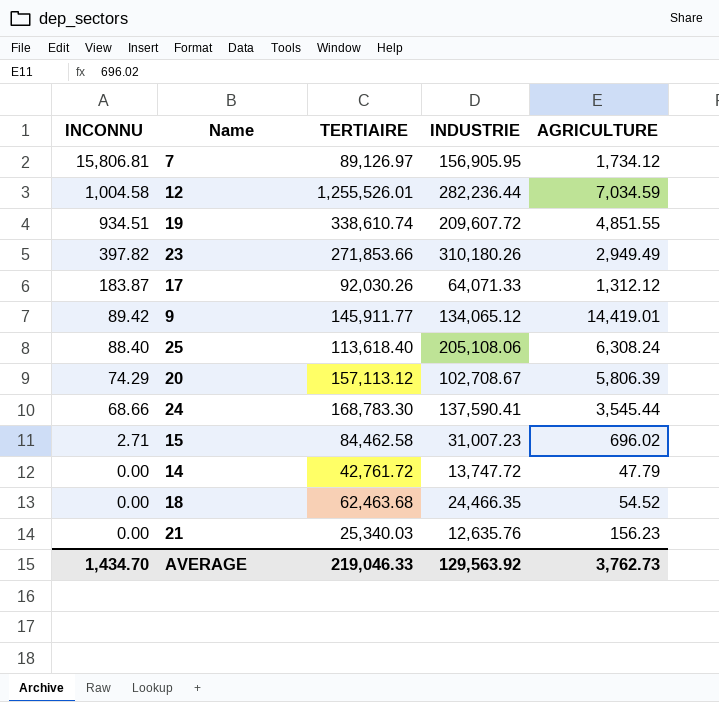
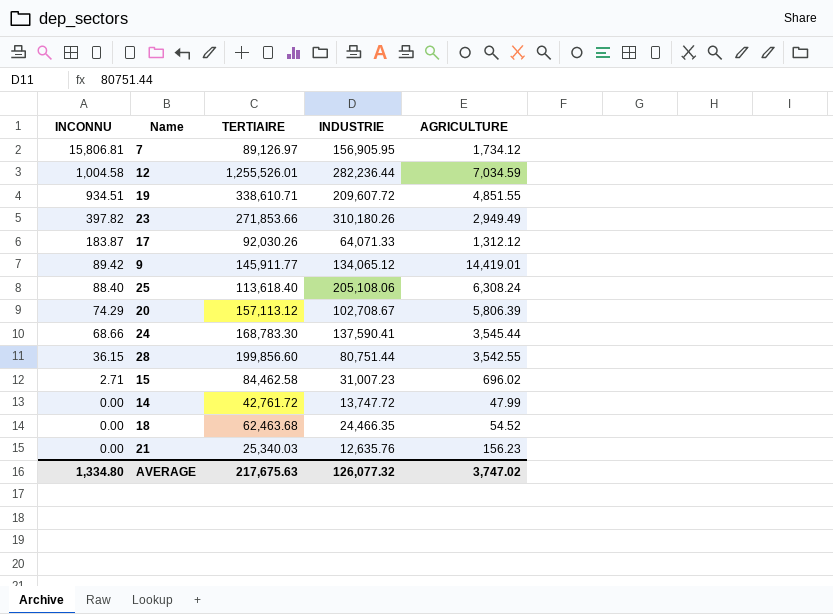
19 | TERTIAIRE: 338,610.74 -> 338,610.71
row 28: none -> 36.15 | 199,856.60 | 80,751.44 | 3,542.55
14 | AGRICULTURE: 47.79 -> 47.99
AVERAGE | INCONNU: 1,434.70 -> 1,334.80
AVERAGE | TERTIAIRE: 219,046.33 -> 217,675.63
AVERAGE | INDUSTRIE: 129,563.92 -> 126,077.32
AVERAGE | AGRICULTURE: 3,762.73 -> 3,747.02

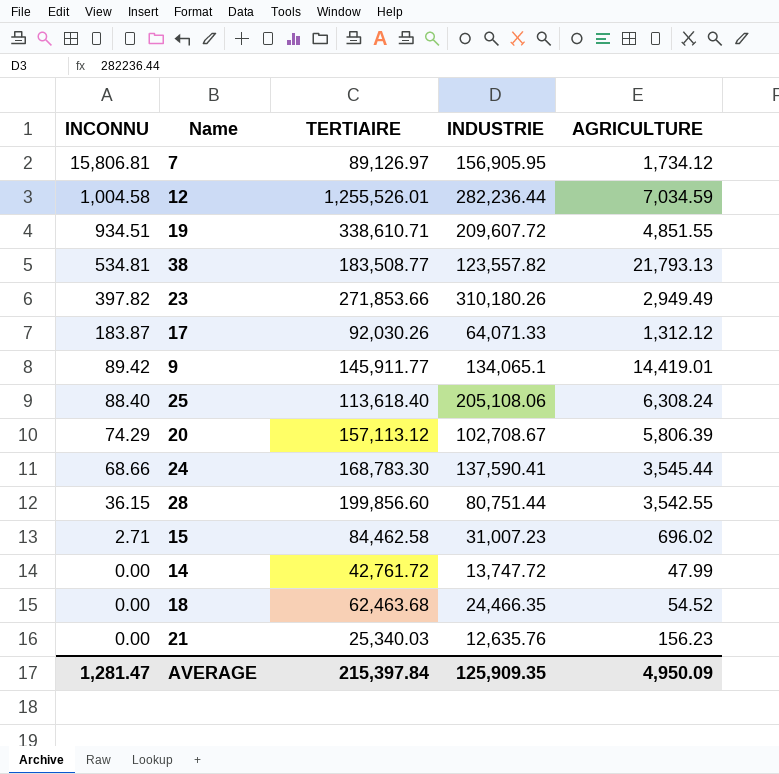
row 38: none -> 534.81 | 183,508.77 | 123,557.82 | 21,793.13
9 | INDUSTRIE: 134,065.12 -> 134,065.1
AVERAGE | INCONNU: 1,334.80 -> 1,281.47
AVERAGE | TERTIAIRE: 217,675.63 -> 215,397.84
AVERAGE | INDUSTRIE: 126,077.32 -> 125,909.35
AVERAGE | AGRICULTURE: 3,747.02 -> 4,950.09

